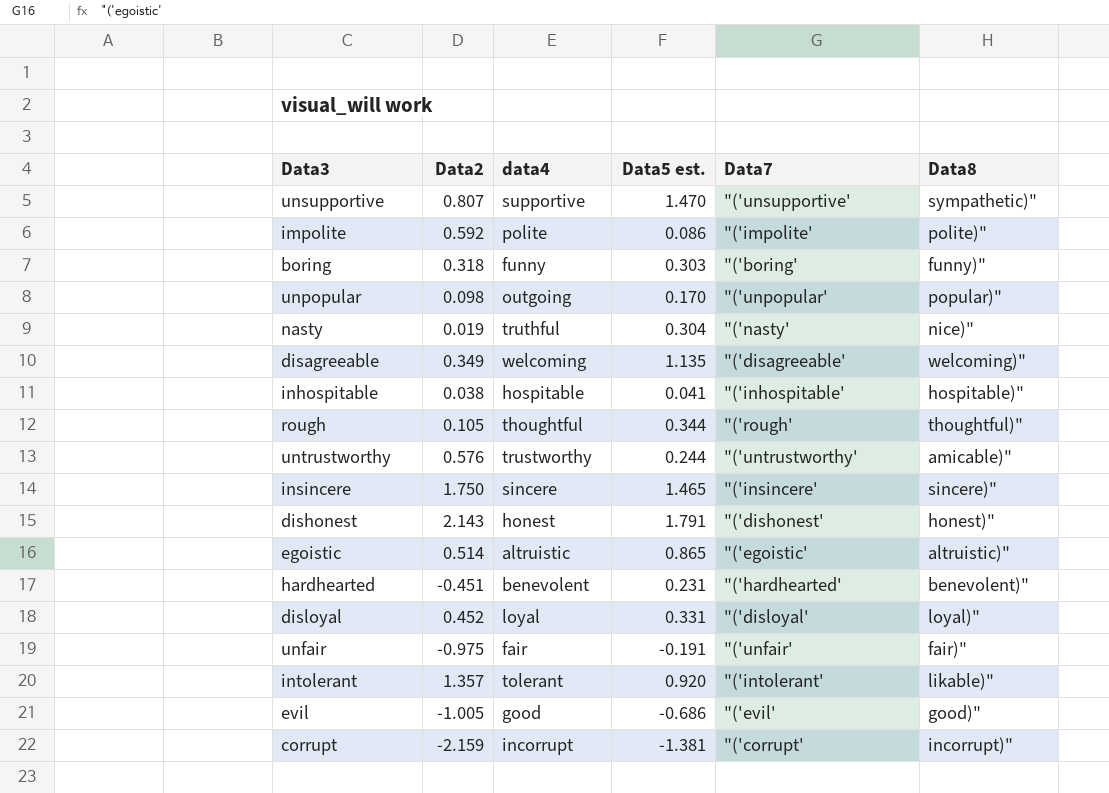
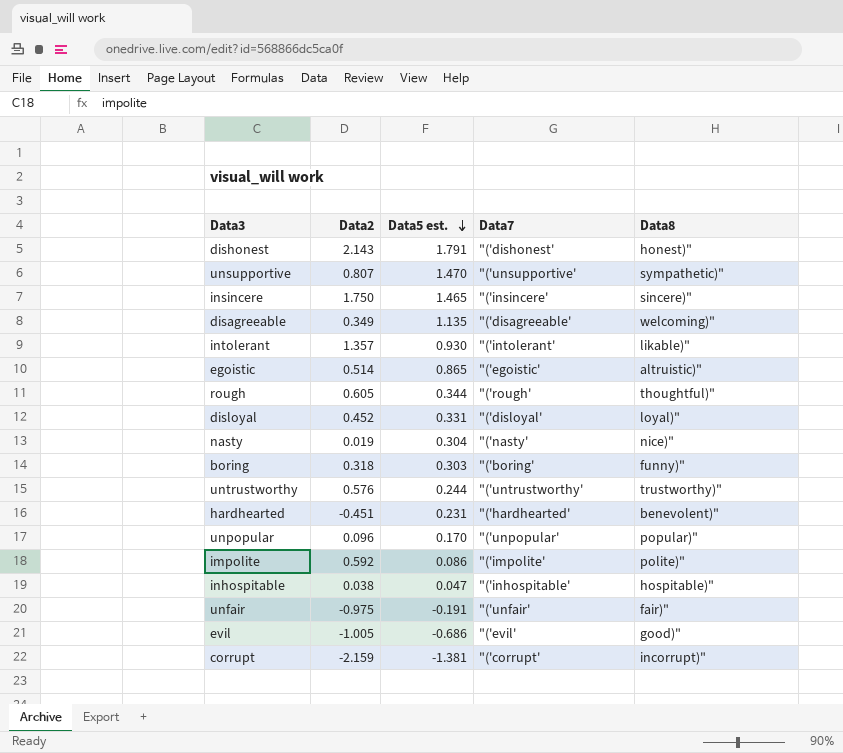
row order: none -> Data5 est. descending
column data4 | position: 3 -> none
intolerant | Data5 est.: 0.920 -> 0.930
rough | Data2: 0.105 -> 0.605
untrustworthy | Data8: amicable)" -> trustworthy)"
unpopular | Data2: 0.098 -> 0.096
inhospitable | Data5 est.: 0.041 -> 0.047

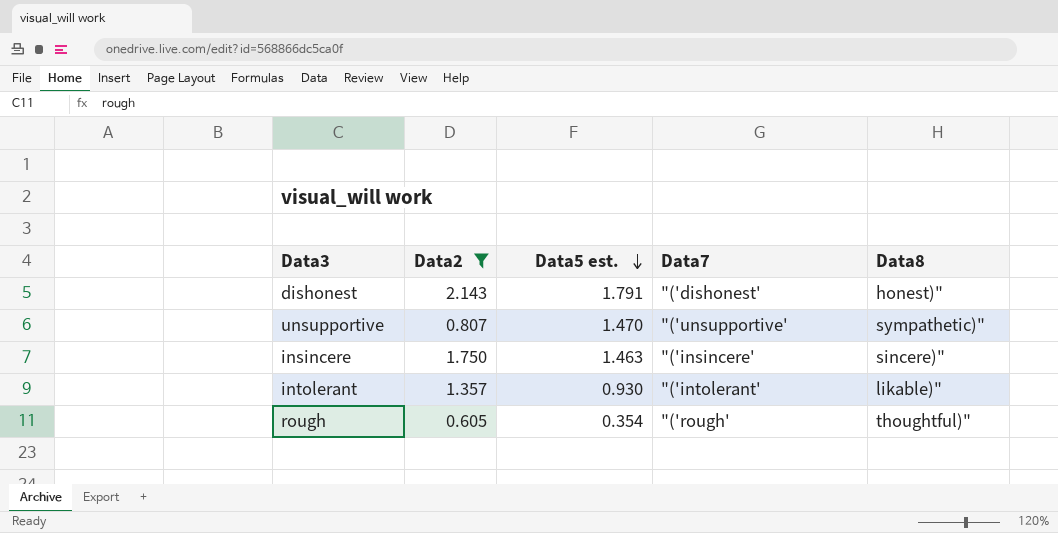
filter: none -> Data2 >= 0.605
insincere | Data5 est.: 1.465 -> 1.463
rough | Data5 est.: 0.344 -> 0.354

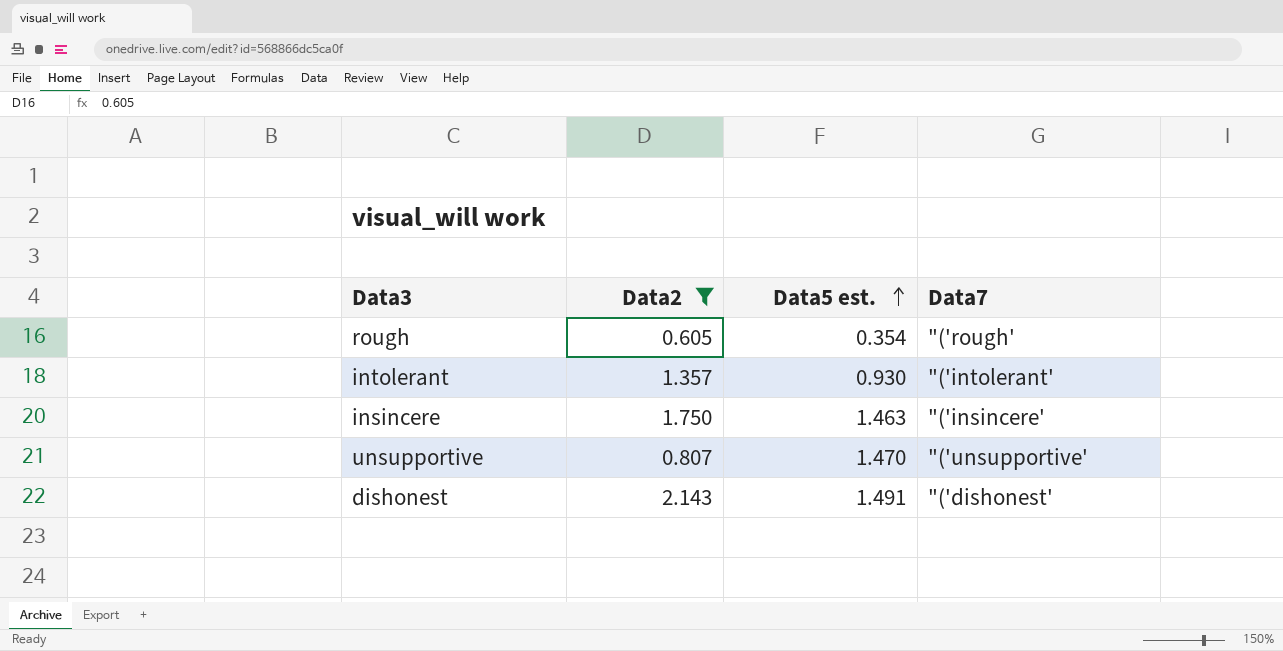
row order: Data5 est. descending -> Data5 est. ascending
column Data8 | position: 5 -> none
dishonest | Data5 est.: 1.791 -> 1.491

